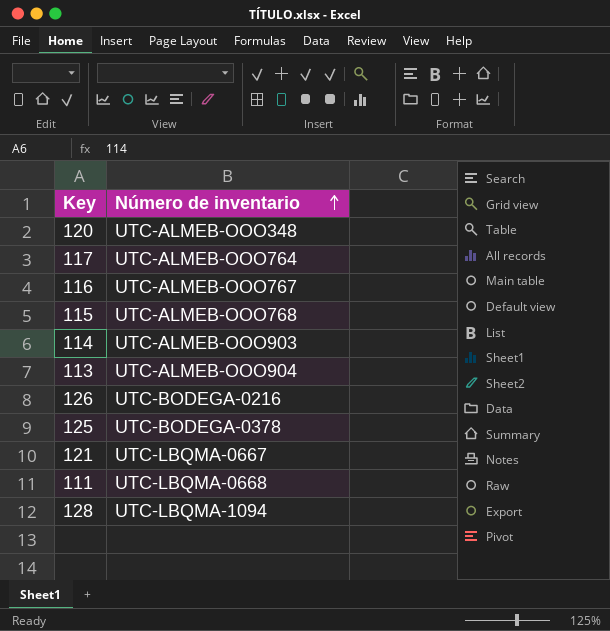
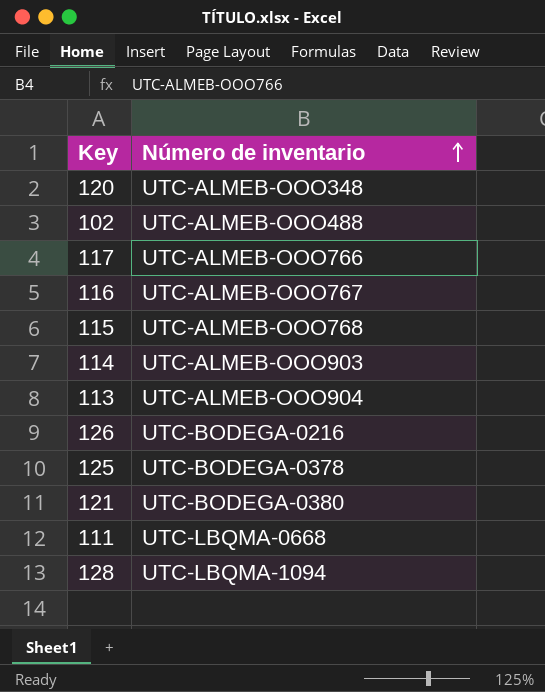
row 102: none -> UTC-ALMEB-OOO488
117 | Número de inventario: UTC-ALMEB-OOO764 -> UTC-ALMEB-OOO766
121 | Número de inventario: UTC-LBQMA-0667 -> UTC-BODEGA-0380

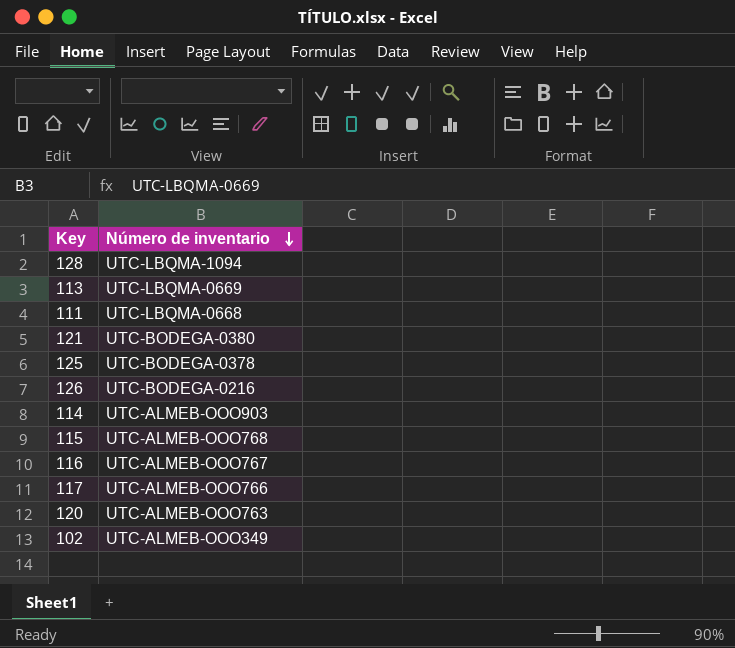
row order: Número de inventario ascending -> Número de inventario descending
113 | Número de inventario: UTC-ALMEB-OOO904 -> UTC-LBQMA-0669
120 | Número de inventario: UTC-ALMEB-OOO348 -> UTC-ALMEB-OOO763
102 | Número de inventario: UTC-ALMEB-OOO488 -> UTC-ALMEB-OOO349

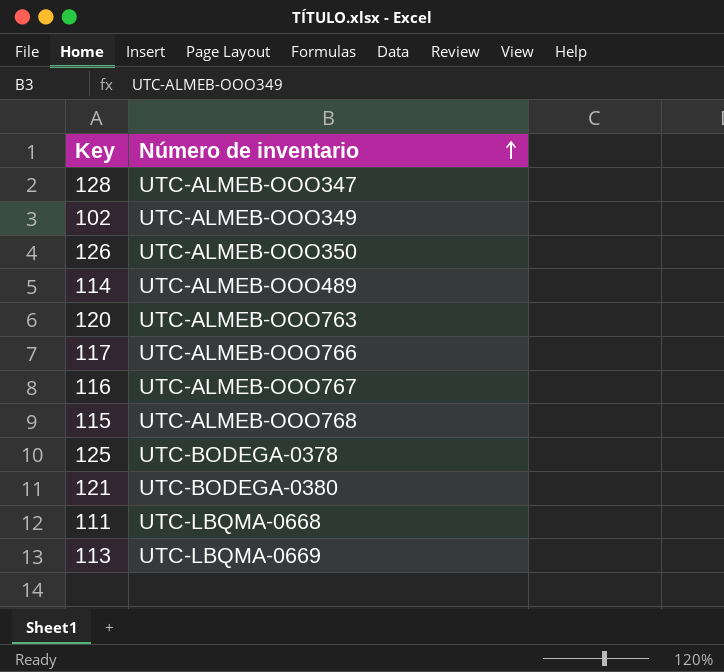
row order: Número de inventario descending -> Número de inventario ascending
128 | Número de inventario: UTC-LBQMA-1094 -> UTC-ALMEB-OOO347
126 | Número de inventario: UTC-BODEGA-0216 -> UTC-ALMEB-OOO350
114 | Número de inventario: UTC-ALMEB-OOO903 -> UTC-ALMEB-OOO489

